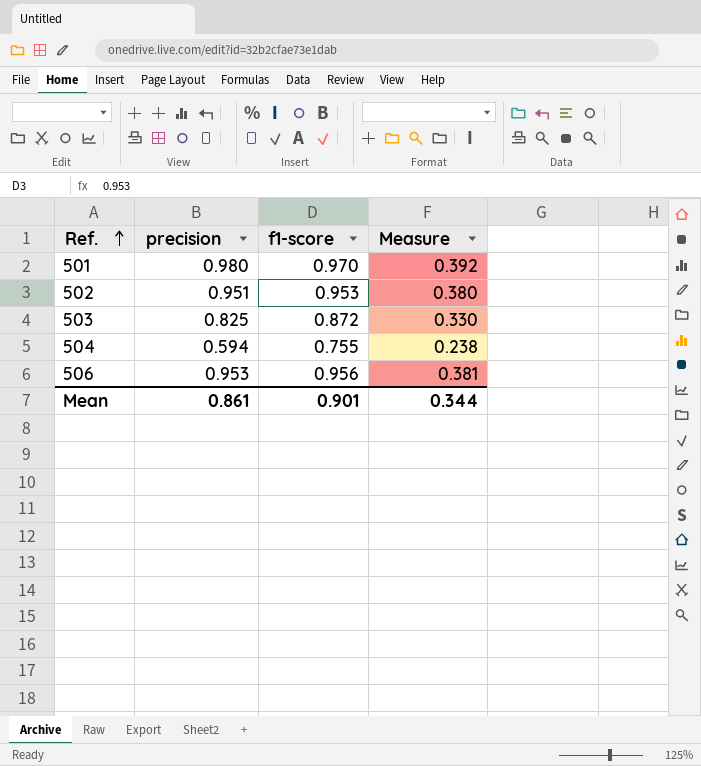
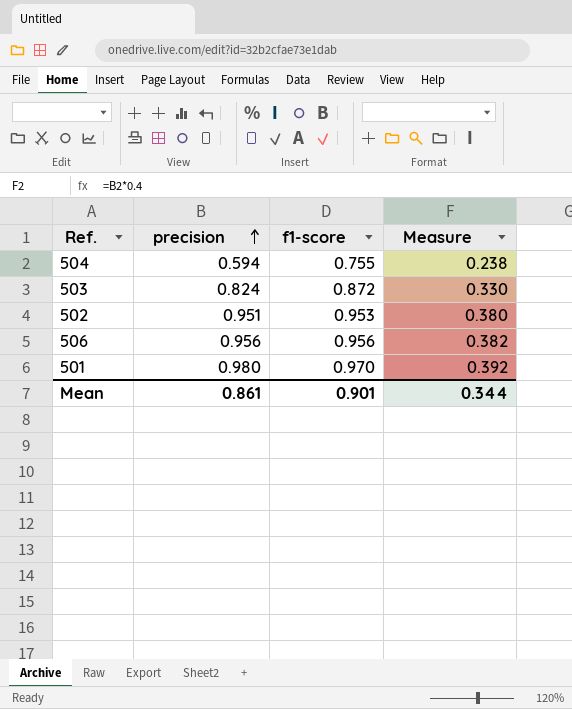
row order: Ref. ascending -> precision ascending
503 | precision: 0.825 -> 0.824
506 | precision: 0.953 -> 0.956
506 | Measure: 0.381 -> 0.382

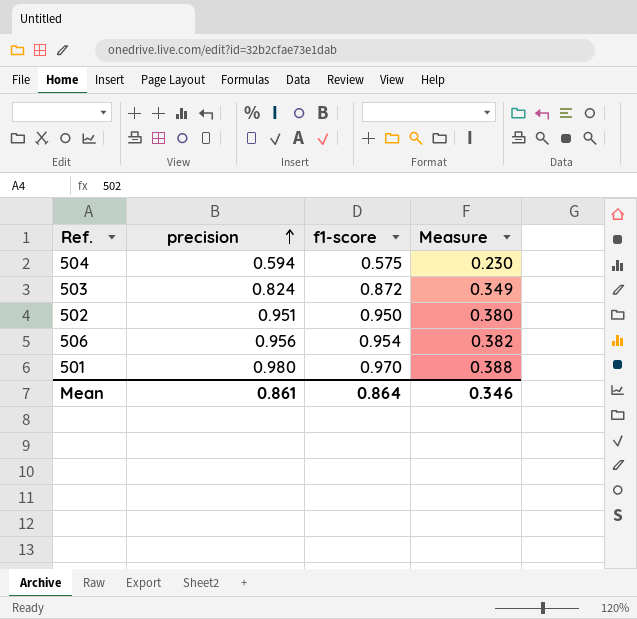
column Measure | formula: [precision] * 0.4 -> [f1-score] * 0.4
504 | f1-score: 0.755 -> 0.575
502 | f1-score: 0.953 -> 0.950
506 | f1-score: 0.956 -> 0.954
Mean | f1-score: 0.901 -> 0.864
Mean | Measure: 0.344 -> 0.346

